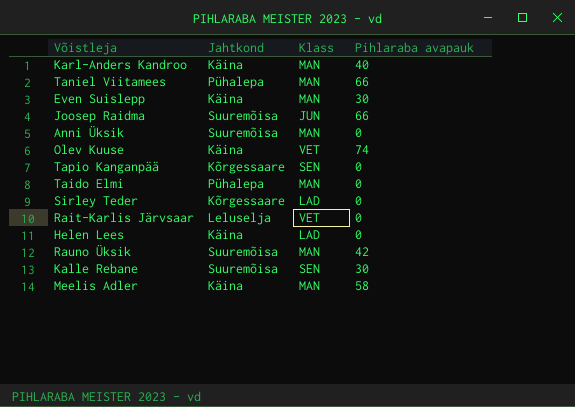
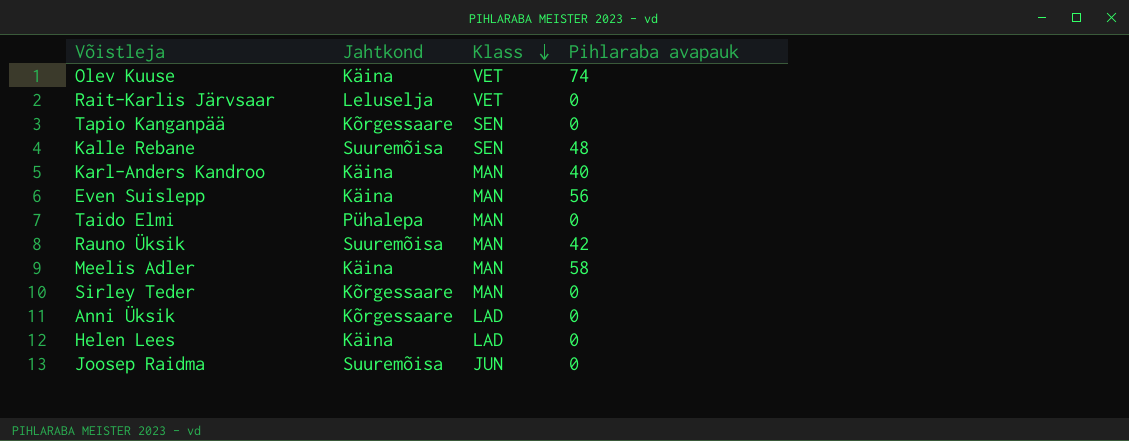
row order: none -> Klass descending
row Taniel Viitamees: Pühalepa | MAN | 66 -> none
Kalle Rebane | Pihlaraba avapauk: 30 -> 48
Even Suislepp | Pihlaraba avapauk: 30 -> 56
Sirley Teder | Klass: LAD -> MAN
Anni Üksik | Jahtkond: Suuremõisa -> Kõrgessaare
Anni Üksik | Klass: MAN -> LAD
Joosep Raidma | Pihlaraba avapauk: 66 -> 0

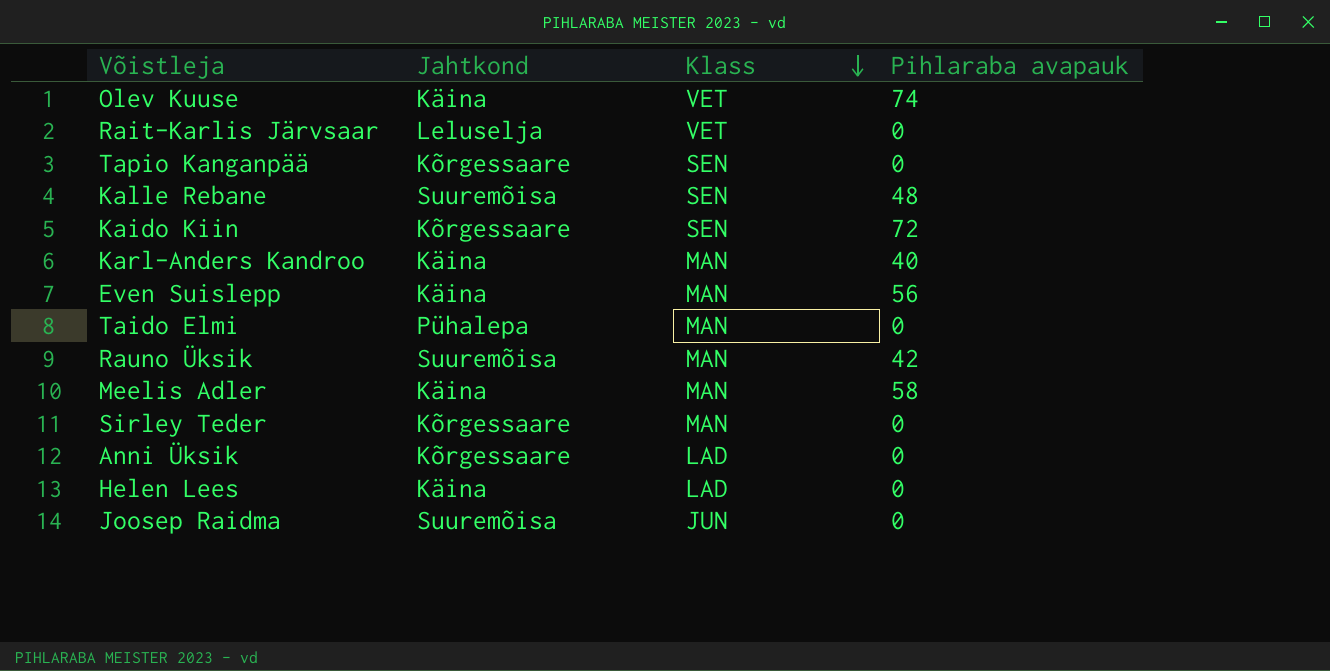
row Kaido Kiin: none -> Kõrgessaare | SEN | 72

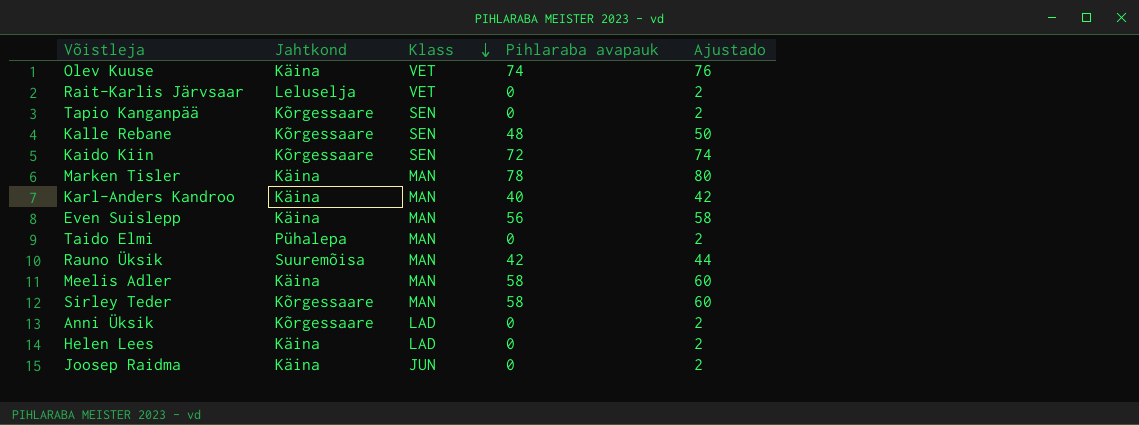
column Ajustado | formula: none -> [Pihlaraba avapauk] + 2
Kalle Rebane | Jahtkond: Suuremõisa -> Kõrgessaare
row Marken Tisler: none -> Käina | MAN | 78 | 80
Sirley Teder | Pihlaraba avapauk: 0 -> 58
Joosep Raidma | Jahtkond: Suuremõisa -> Käina

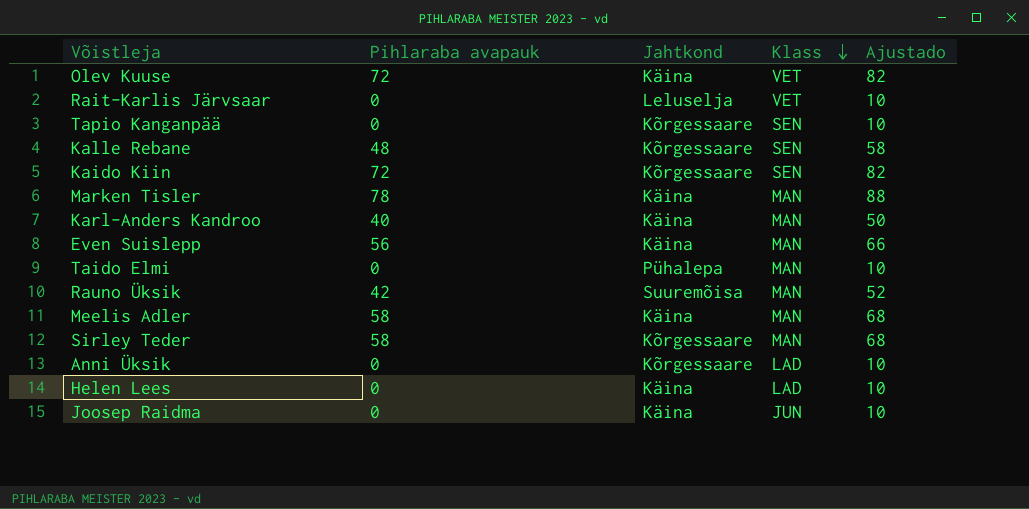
column Pihlaraba avapauk | position: 4 -> 2
column Ajustado | formula: [Pihlaraba avapauk] + 2 -> [Pihlaraba avapauk] + 10
Olev Kuuse | Pihlaraba avapauk: 74 -> 72

